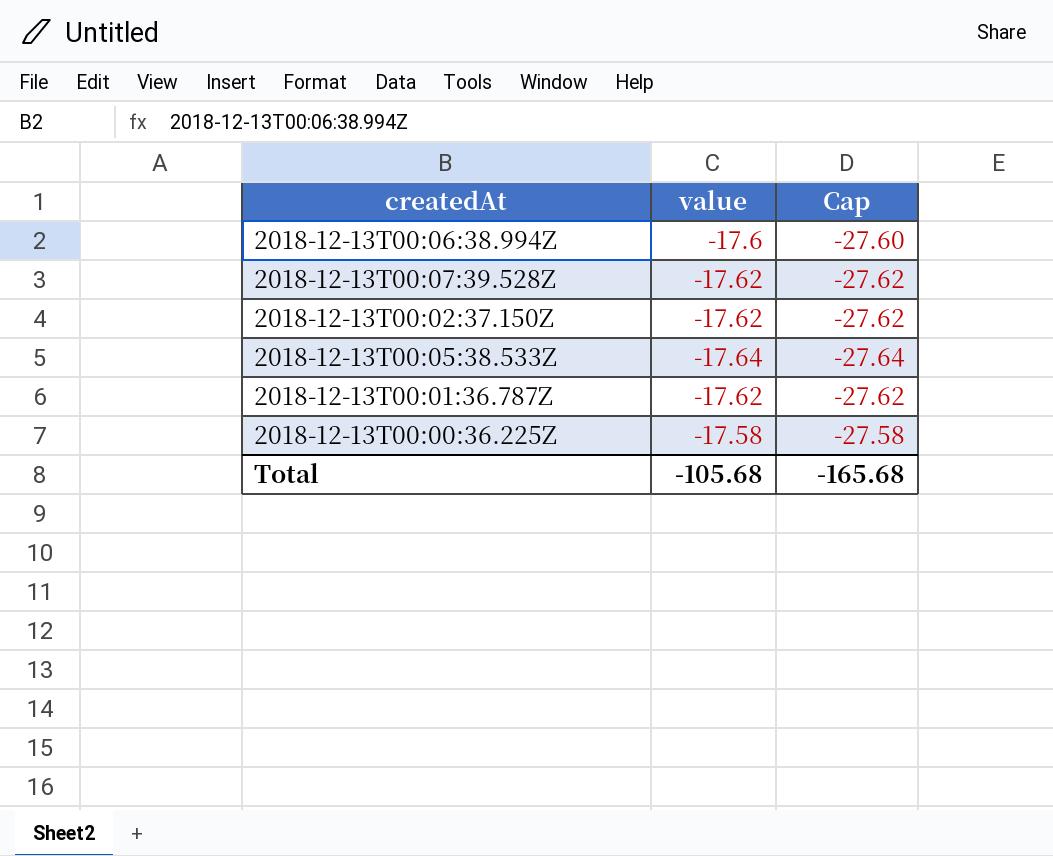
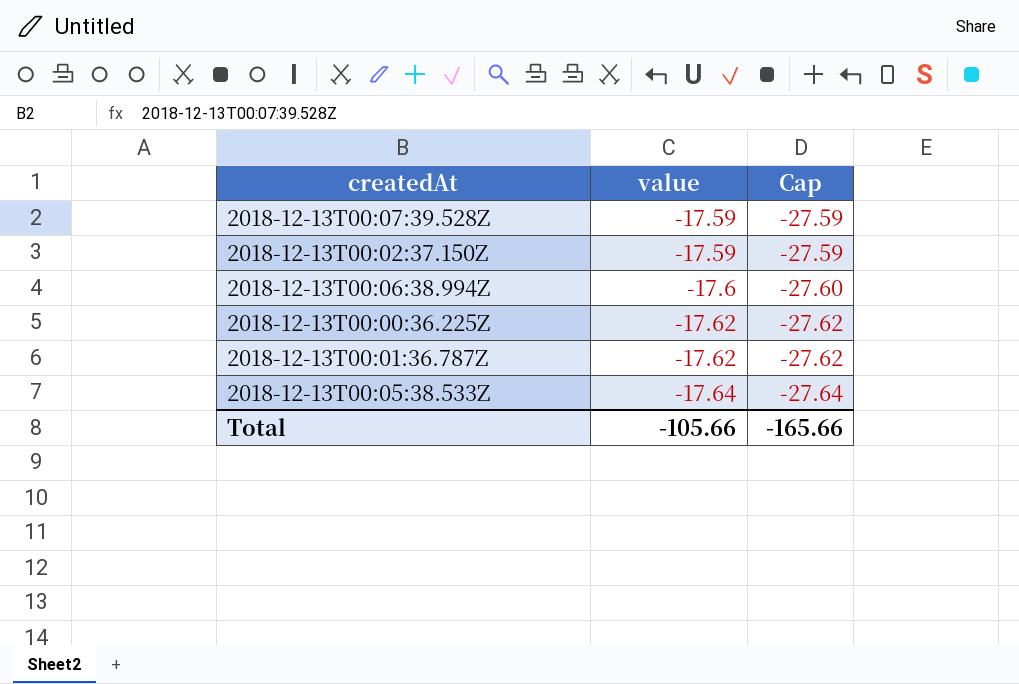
row order: none -> value descending
2018-12-13T00:07:39.528Z | value: -17.62 -> -17.59
2018-12-13T00:07:39.528Z | Cap: -27.62 -> -27.59
2018-12-13T00:02:37.150Z | value: -17.62 -> -17.59
2018-12-13T00:02:37.150Z | Cap: -27.62 -> -27.59
2018-12-13T00:00:36.225Z | value: -17.58 -> -17.62
2018-12-13T00:00:36.225Z | Cap: -27.58 -> -27.62
Total | value: -105.68 -> -105.66
Total | Cap: -165.68 -> -165.66

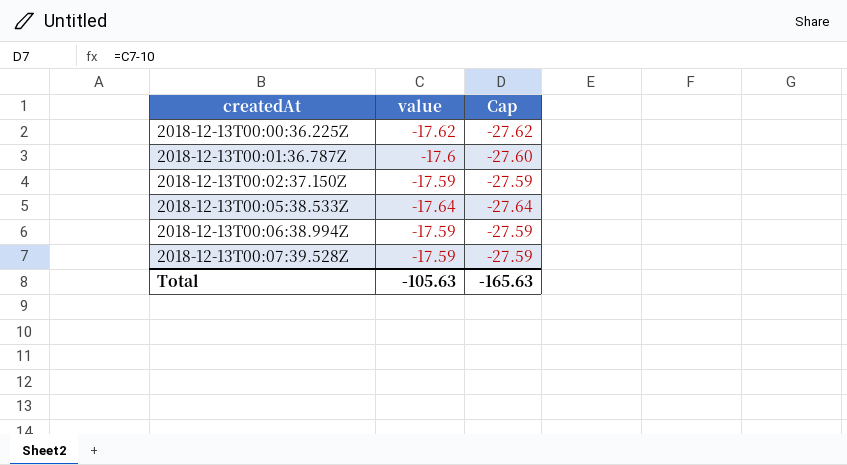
row order: value descending -> createdAt ascending
2018-12-13T00:01:36.787Z | value: -17.62 -> -17.6
2018-12-13T00:01:36.787Z | Cap: -27.62 -> -27.60
2018-12-13T00:06:38.994Z | value: -17.6 -> -17.59
2018-12-13T00:06:38.994Z | Cap: -27.60 -> -27.59
Total | value: -105.66 -> -105.63
Total | Cap: -165.66 -> -165.63

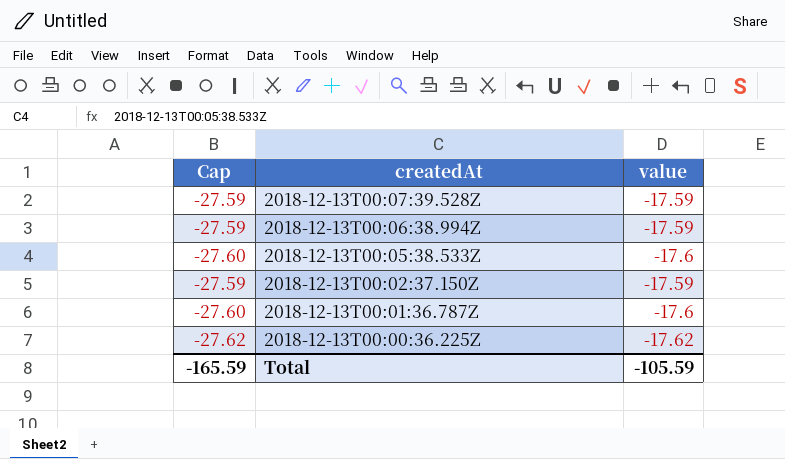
row order: createdAt ascending -> createdAt descending
column Cap | position: 3 -> 1
2018-12-13T00:05:38.533Z | Cap: -27.64 -> -27.60
2018-12-13T00:05:38.533Z | value: -17.64 -> -17.6
Total | Cap: -165.63 -> -165.59
Total | value: -105.63 -> -105.59

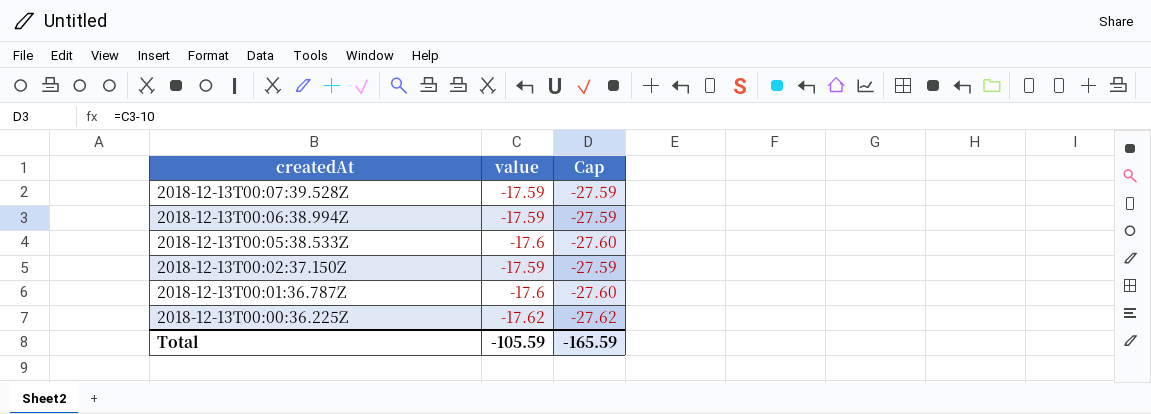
column Cap | position: 1 -> 3

